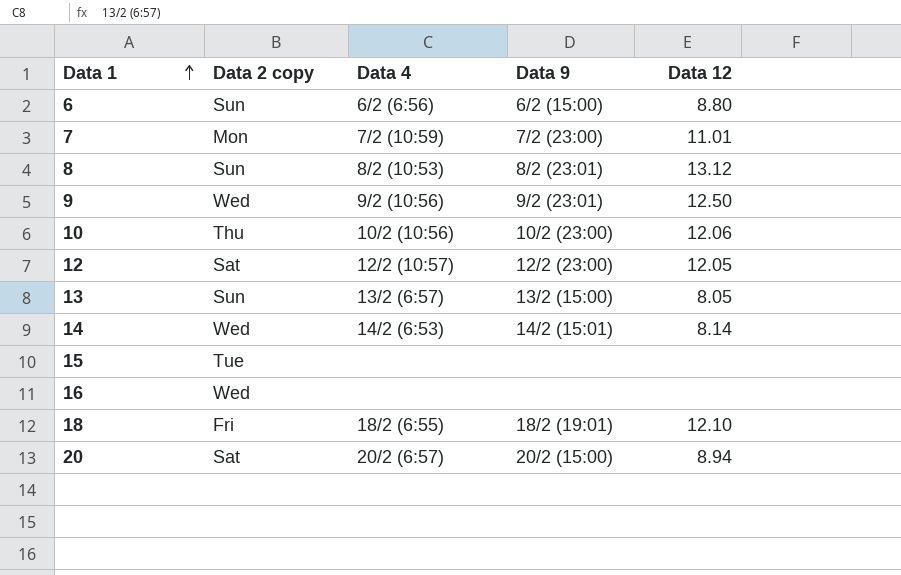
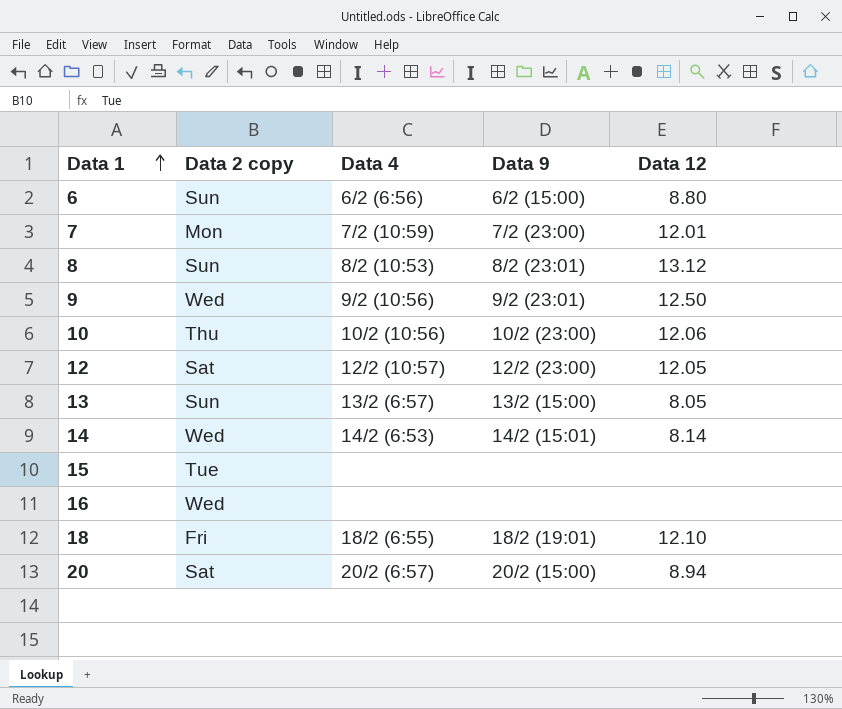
7 | Data 12: 11.01 -> 12.01

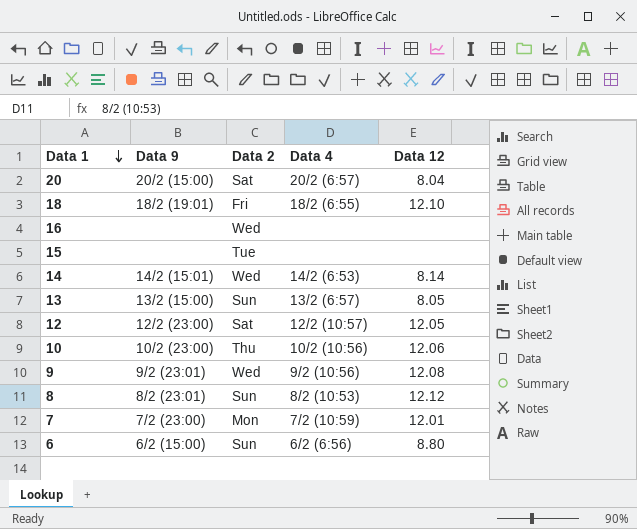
row order: Data 1 ascending -> Data 1 descending
column Data 9 | position: 4 -> 2
column name: Data 2 copy -> Data 2
20 | Data 12: 8.94 -> 8.04
9 | Data 12: 12.50 -> 12.08
8 | Data 12: 13.12 -> 12.12

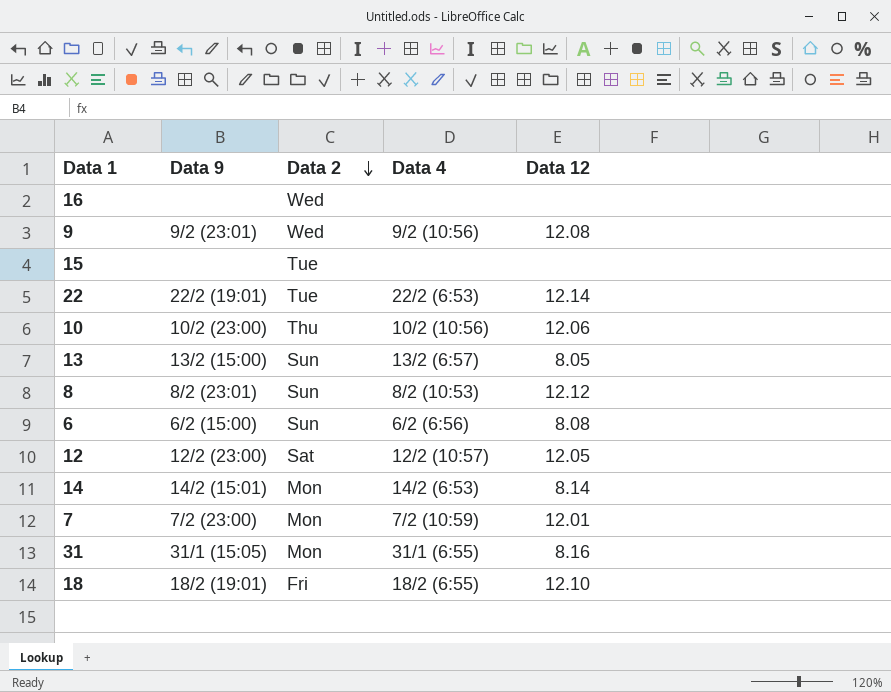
row order: Data 1 descending -> Data 2 descending
row 20: 20/2 (15:00) | Sat | 20/2 (6:57) | 8.04 -> none
row 22: none -> 22/2 (19:01) | Tue | 22/2 (6:53) | 12.14
6 | Data 12: 8.80 -> 8.08
14 | Data 2: Wed -> Mon
row 31: none -> 31/1 (15:05) | Mon | 31/1 (6:55) | 8.16

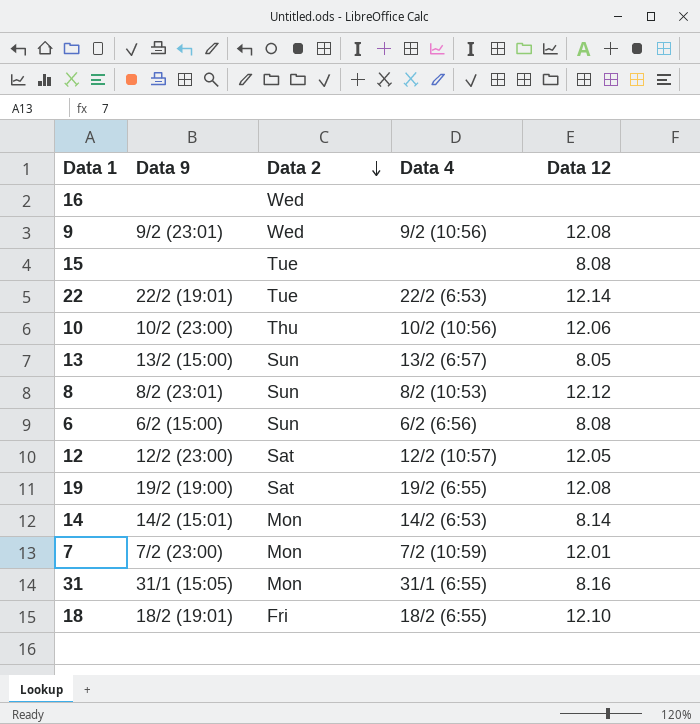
15 | Data 12: none -> 8.08
row 19: none -> 19/2 (19:00) | Sat | 19/2 (6:55) | 12.08

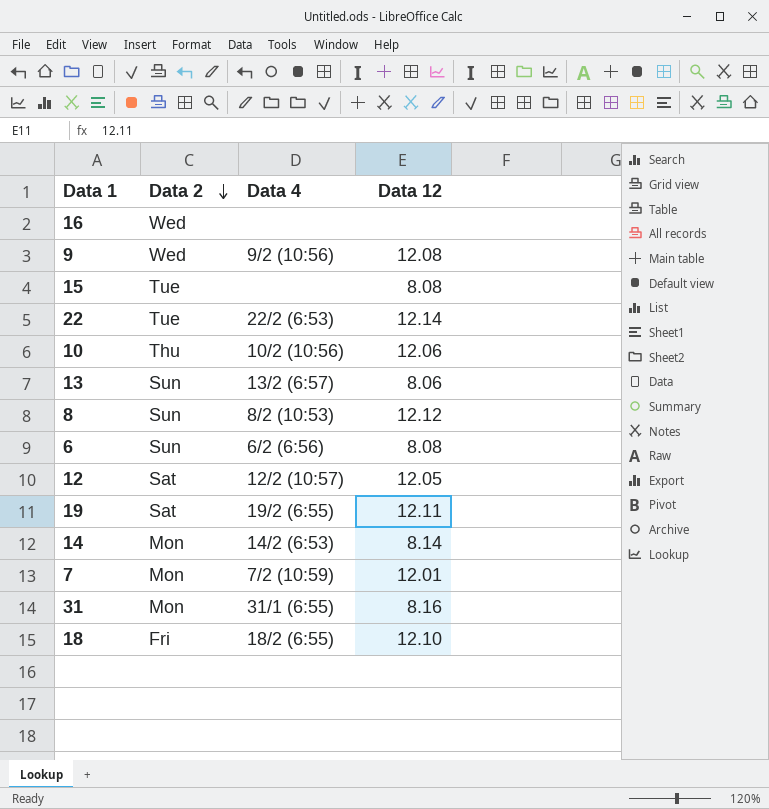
column Data 9 | position: 2 -> none
13 | Data 12: 8.05 -> 8.06
19 | Data 12: 12.08 -> 12.11

